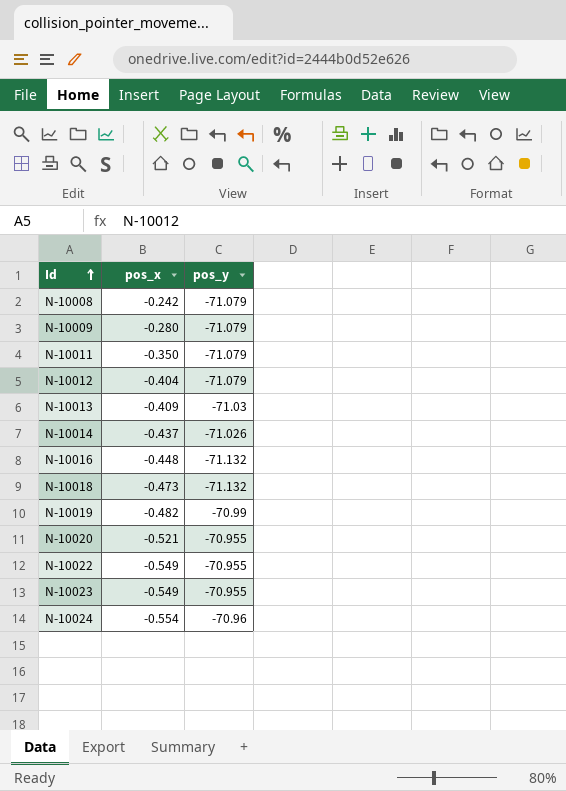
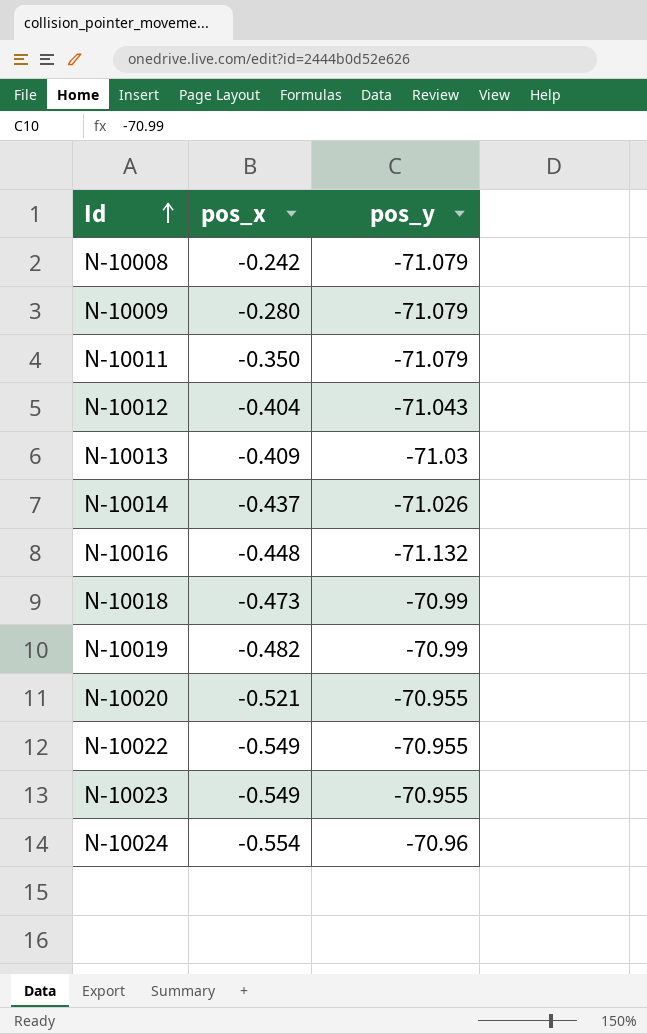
N-10012 | pos_y: -71.079 -> -71.043
N-10018 | pos_y: -71.132 -> -70.99

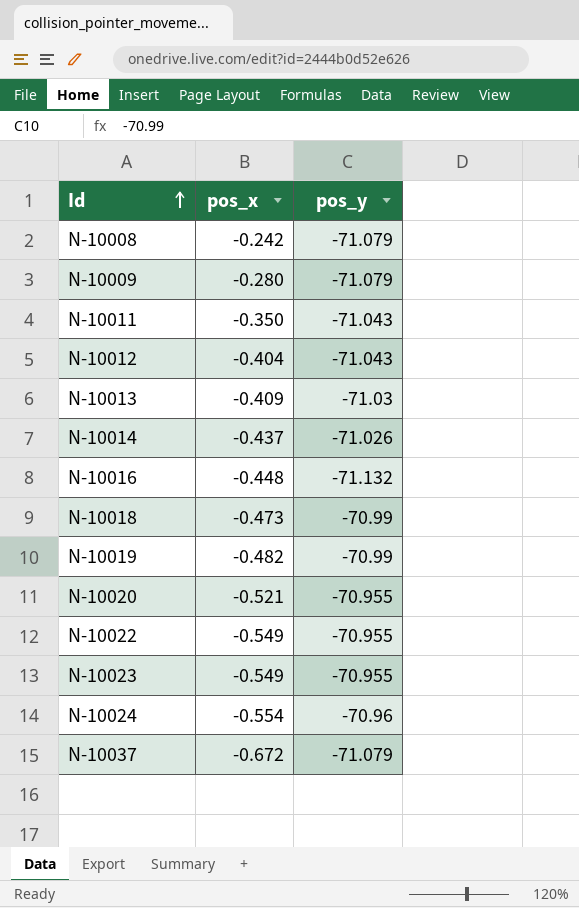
N-10011 | pos_y: -71.079 -> -71.043
row N-10037: none -> -0.672 | -71.079

